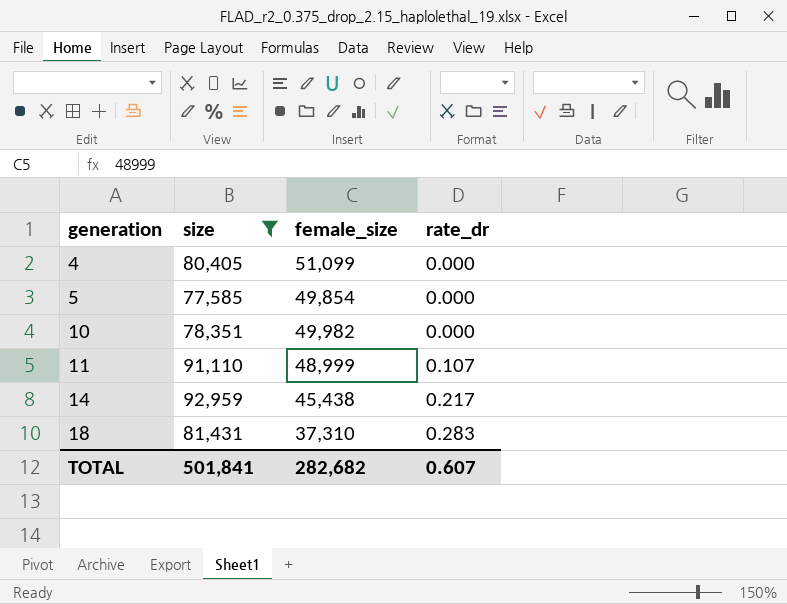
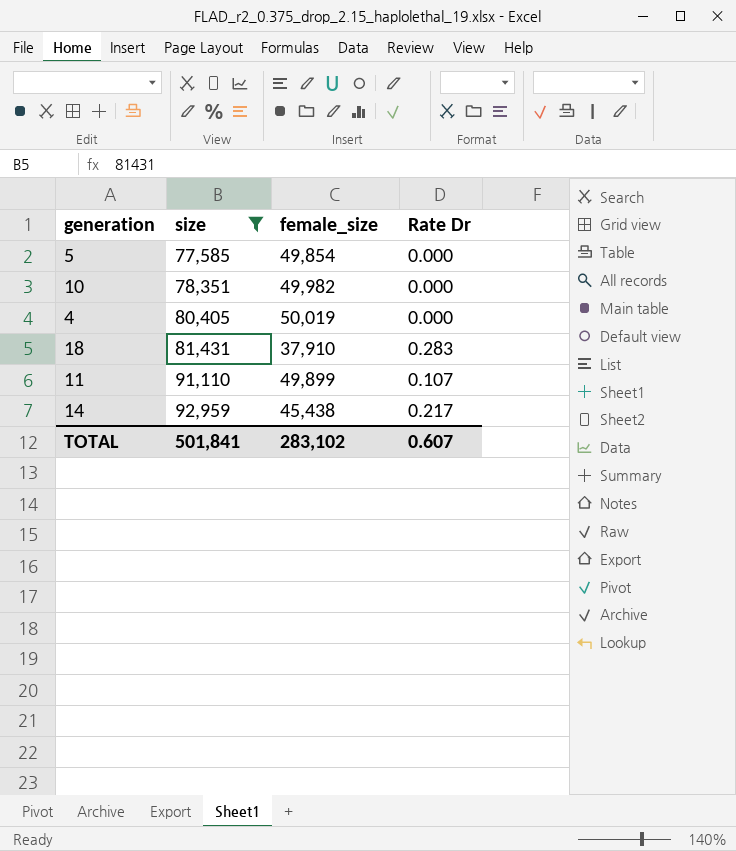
row order: generation ascending -> size ascending
column name: rate_dr -> Rate Dr
4 | female_size: 51,099 -> 50,019
18 | female_size: 37,310 -> 37,910
11 | female_size: 48,999 -> 49,899
TOTAL | female_size: 282,682 -> 283,102

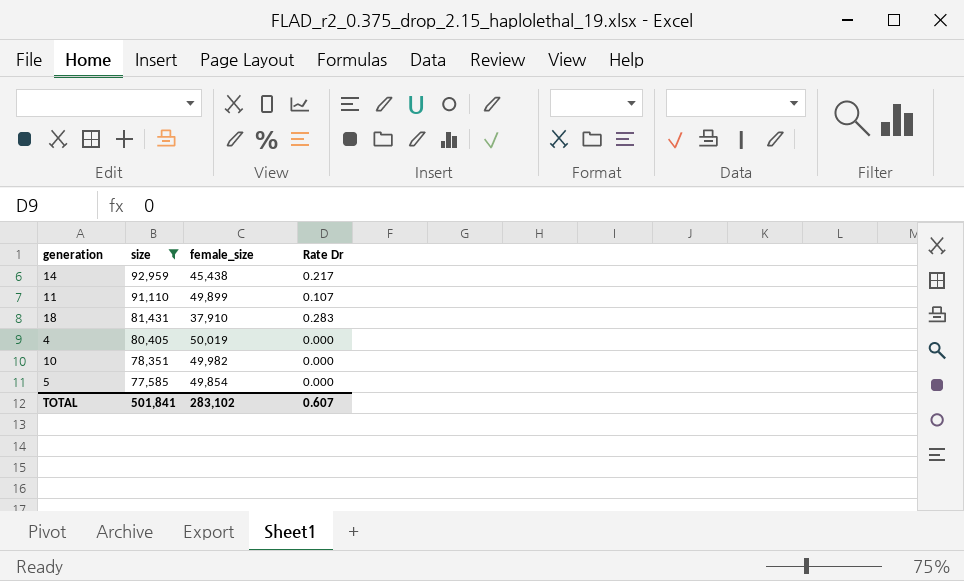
row order: size ascending -> size descending

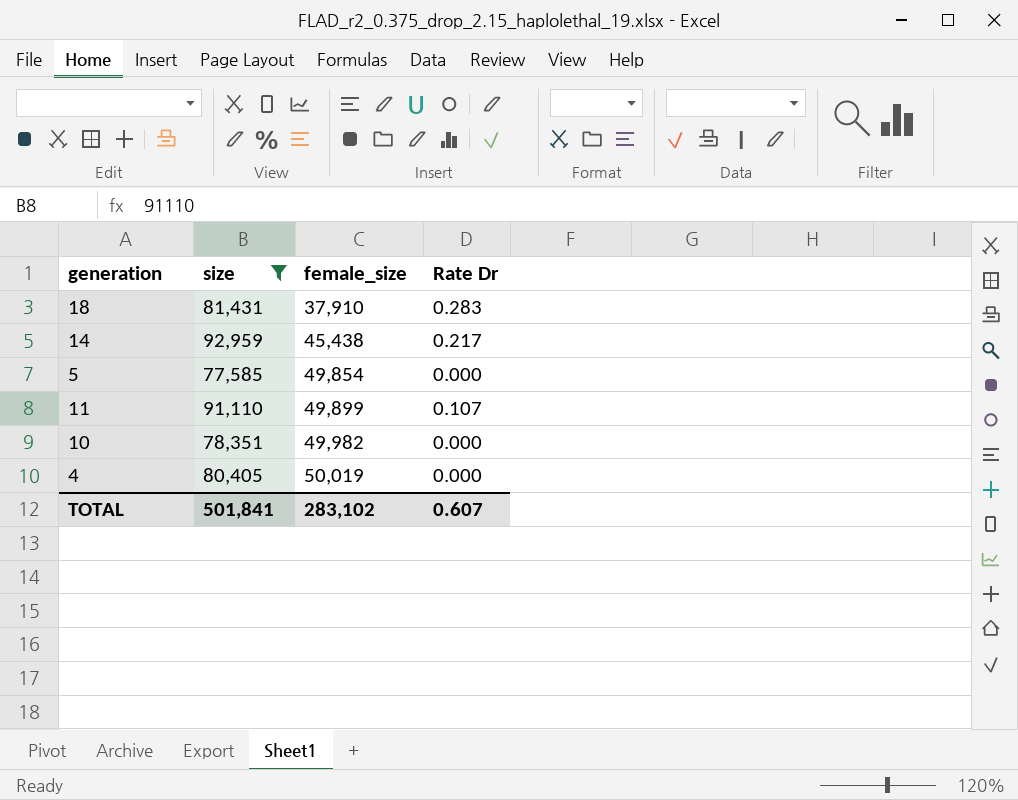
row order: size descending -> female_size ascending

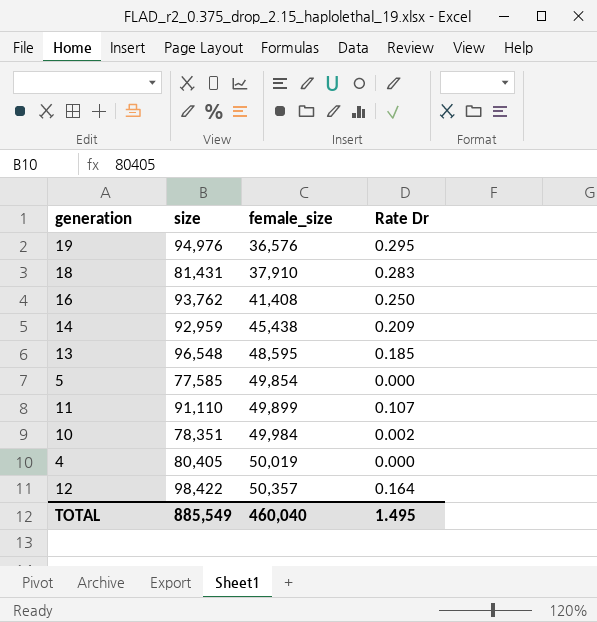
filter: size <= 92,959 -> none
14 | Rate Dr: 0.217 -> 0.209
10 | female_size: 49,982 -> 49,984
10 | Rate Dr: 0.000 -> 0.002
TOTAL | size: 501,841 -> 885,549
TOTAL | female_size: 283,102 -> 460,040
TOTAL | Rate Dr: 0.607 -> 1.495

